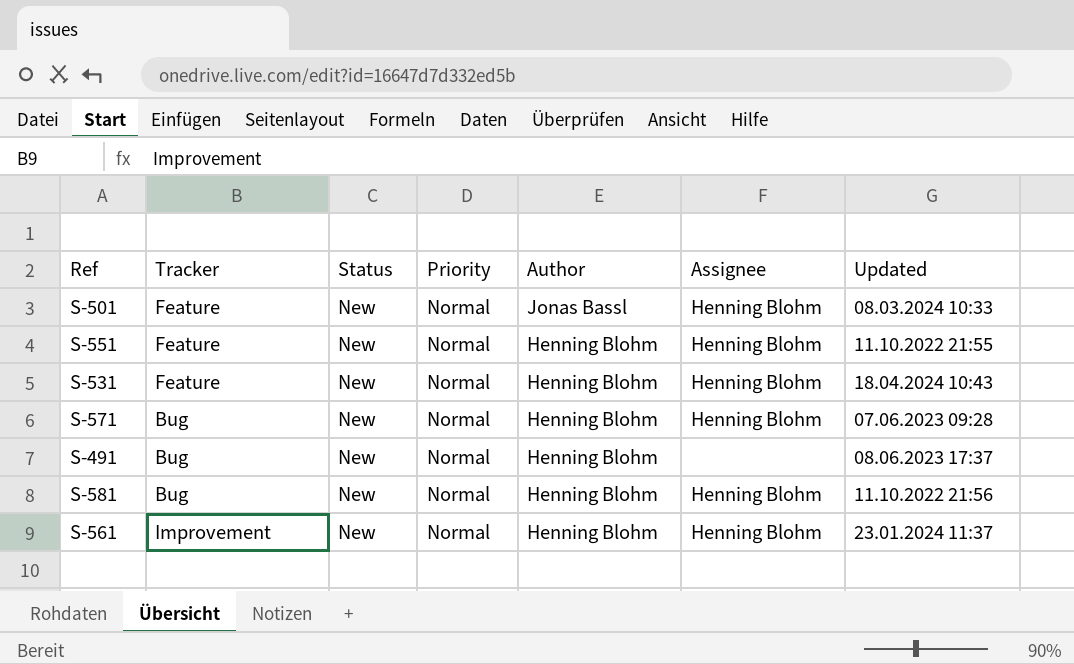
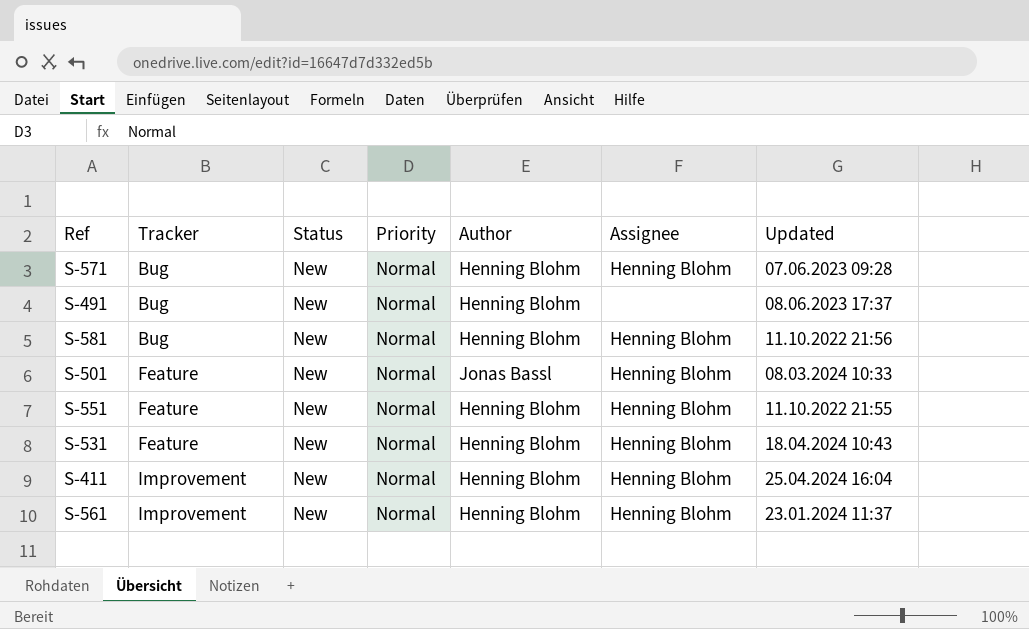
row order: Author descending -> Tracker ascending
row S-411: none -> Improvement | New | Normal | Henning Blohm | Henning Blohm | 25.04.2024 16:04

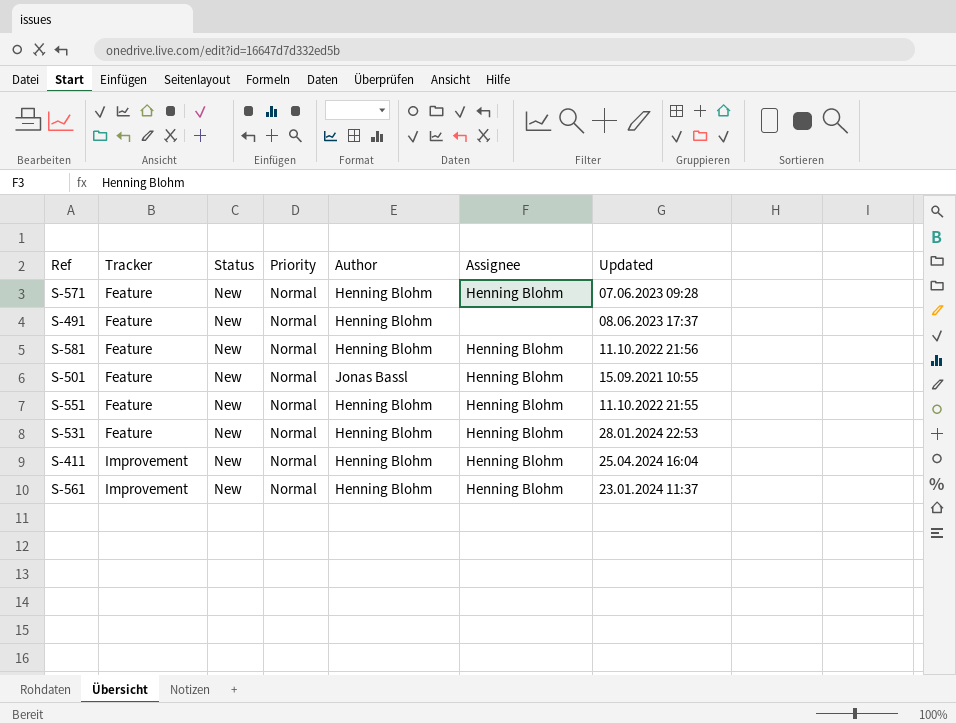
S-571 | Tracker: Bug -> Feature
S-491 | Tracker: Bug -> Feature
S-581 | Tracker: Bug -> Feature
S-501 | Updated: 08.03.2024 10:33 -> 15.09.2021 10:55
S-531 | Updated: 18.04.2024 10:43 -> 28.01.2024 22:53

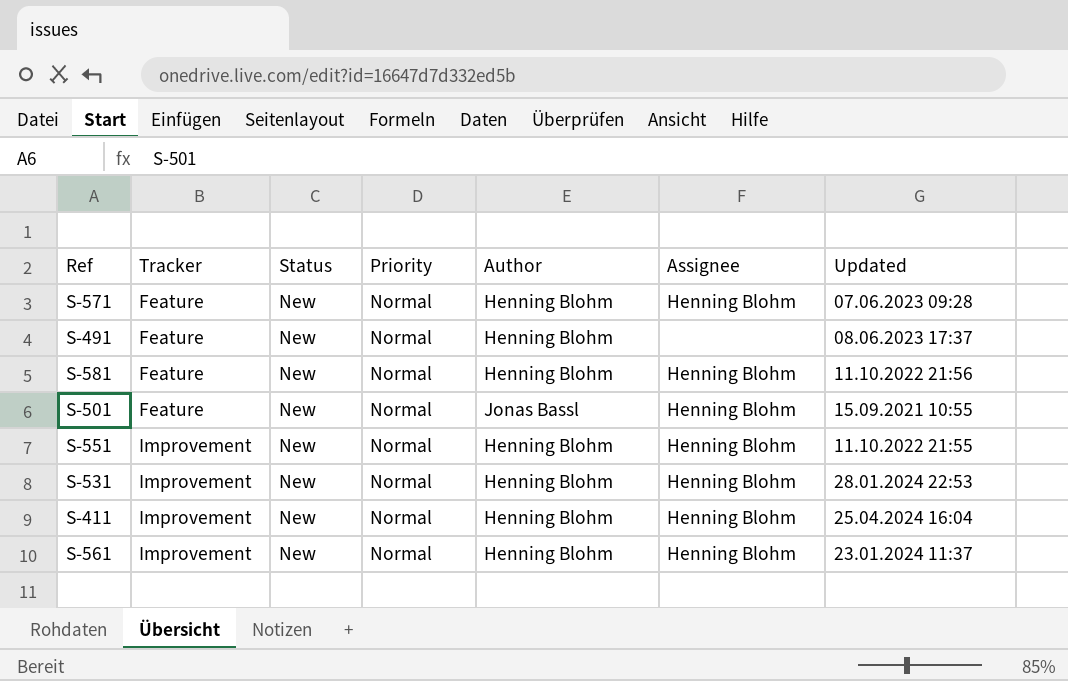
S-551 | Tracker: Feature -> Improvement
S-531 | Tracker: Feature -> Improvement

